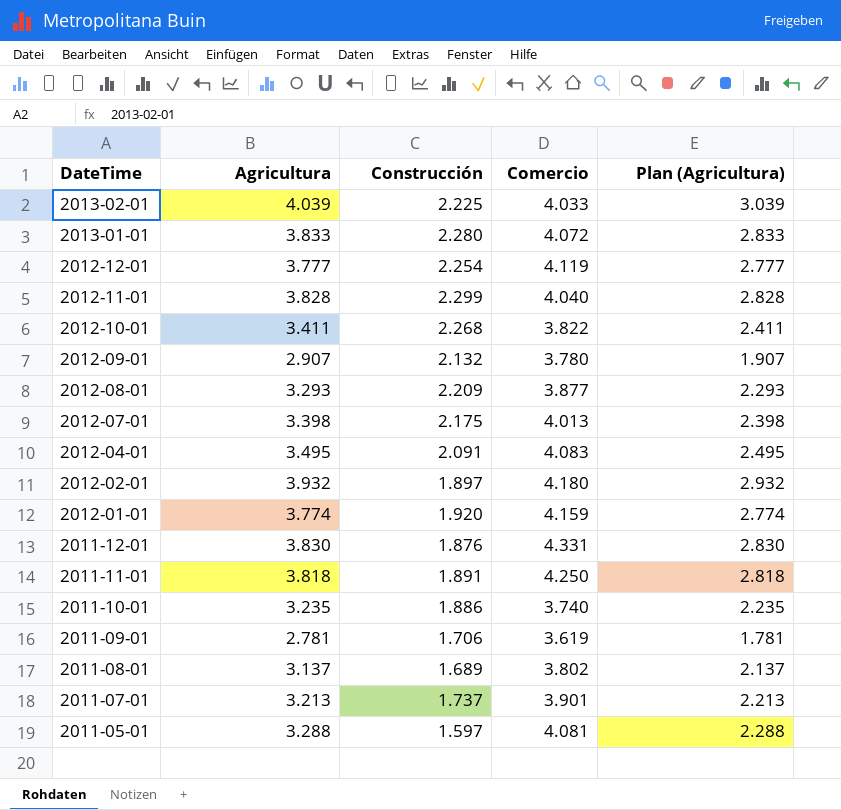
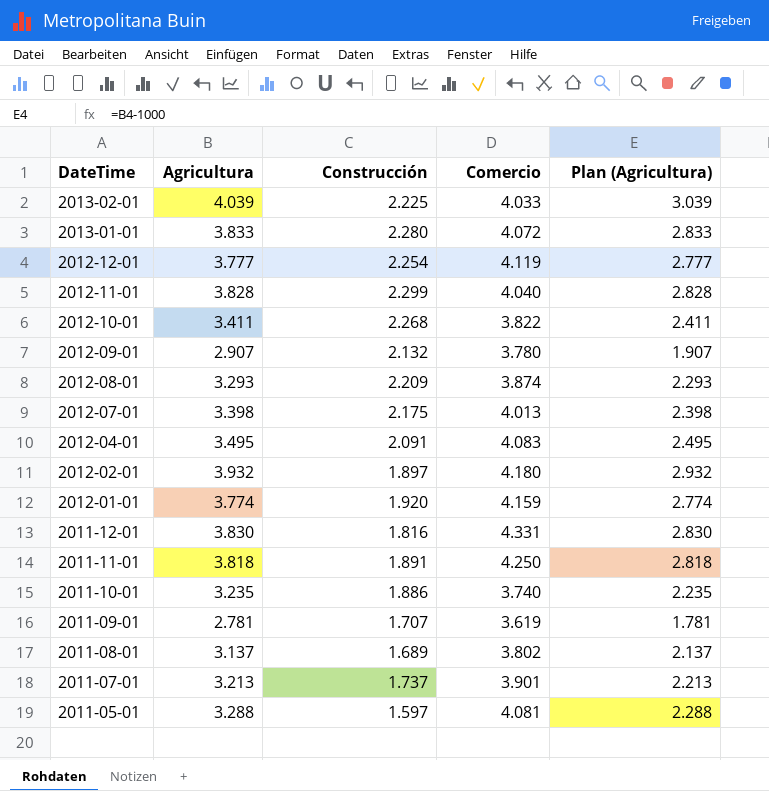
2012-08-01 | Comercio: 3.877 -> 3.874
2011-12-01 | Construcción: 1.876 -> 1.816
2011-09-01 | Construcción: 1.706 -> 1.707

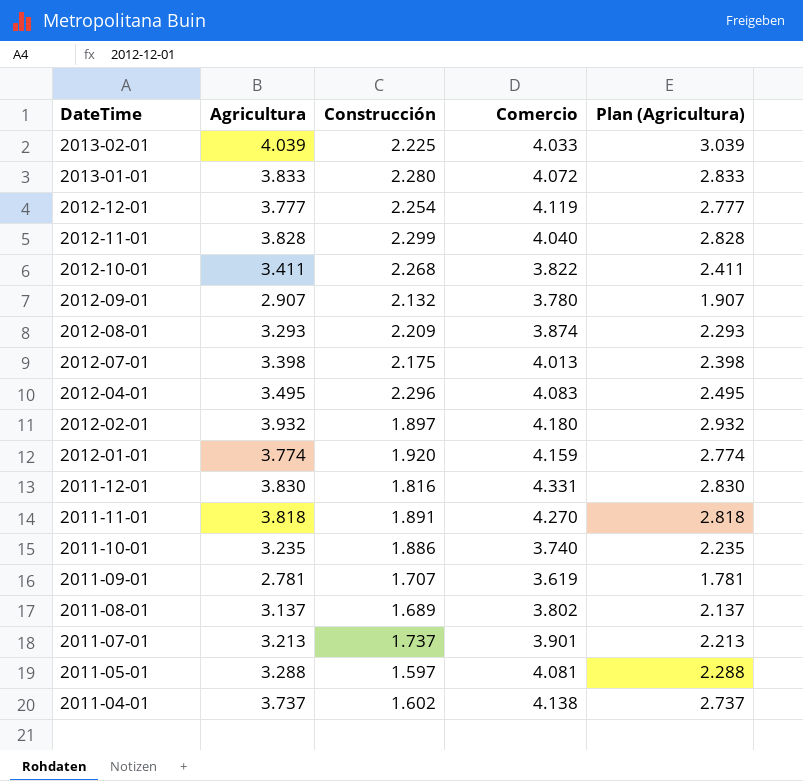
2012-04-01 | Construcción: 2.091 -> 2.296
2011-11-01 | Comercio: 4.250 -> 4.270
row 2011-04-01: none -> 3.737 | 1.602 | 4.138 | 2.737

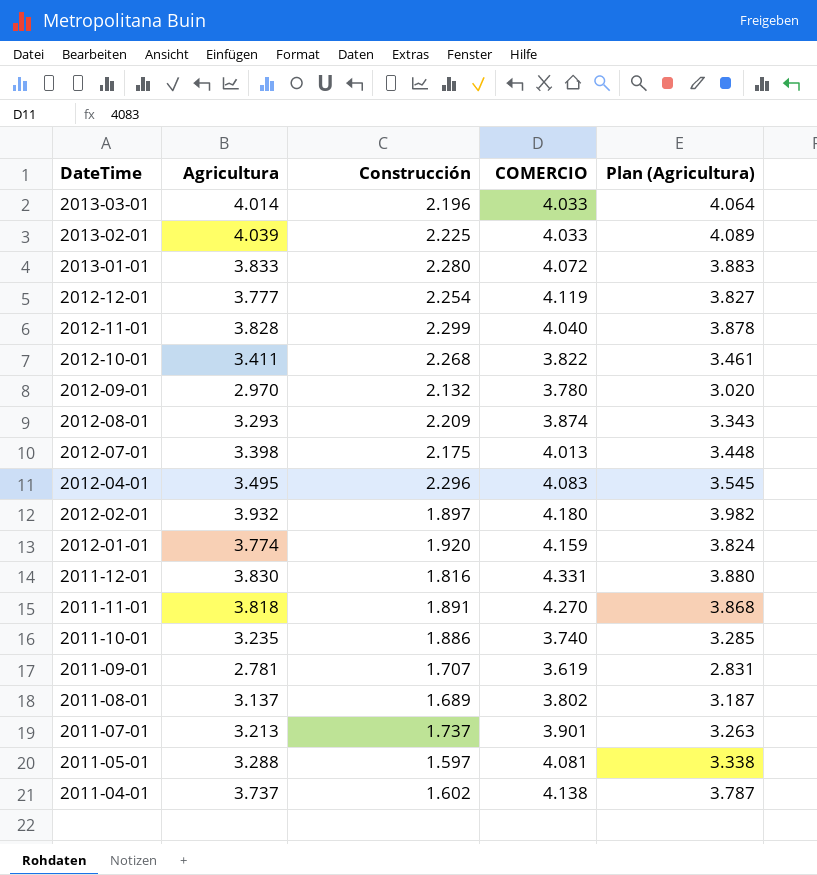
column name: Comercio -> COMERCIO
column Plan (Agricultura) | formula: [Agricultura] - 1000 -> [Agricultura] + 50
row 2013-03-01: none -> 4.014 | 2.196 | 4.033 | 4.064
2012-09-01 | Agricultura: 2.907 -> 2.970

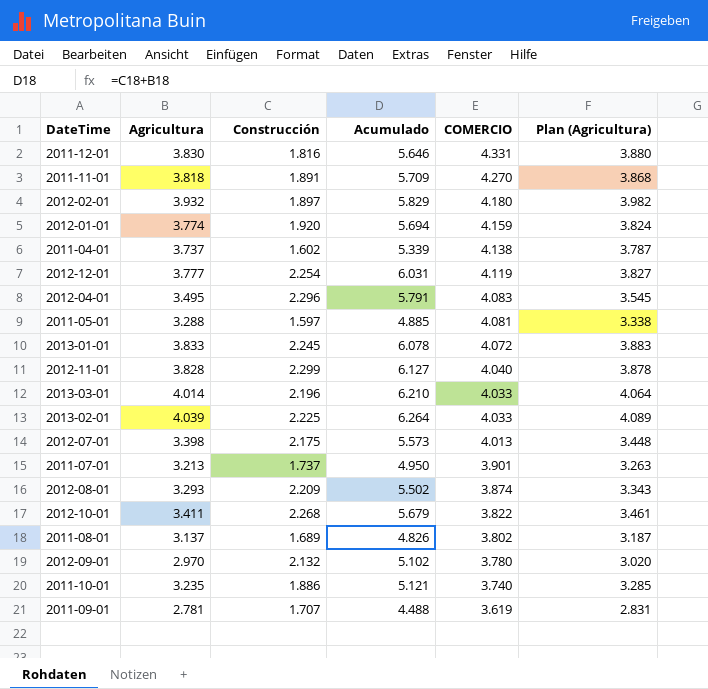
row order: DateTime descending -> COMERCIO descending
column Acumulado | formula: none -> [Agricultura] + [Construcción]
2013-01-01 | Construcción: 2.280 -> 2.245

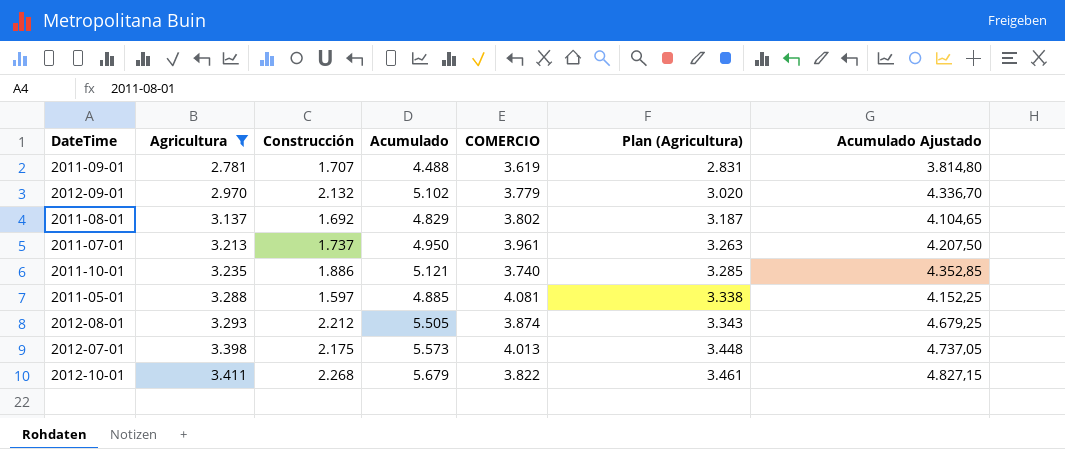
filter: none -> Agricultura <= 3.411
row order: COMERCIO descending -> Agricultura ascending
column Acumulado Ajustado | formula: none -> [Acumulado] * 0,85
2012-09-01 | COMERCIO: 3.780 -> 3.779
2011-08-01 | Construcción: 1.689 -> 1.692
2011-08-01 | Acumulado: 4.826 -> 4.829
2011-07-01 | COMERCIO: 3.901 -> 3.961
2012-08-01 | Construcción: 2.209 -> 2.212
2012-08-01 | Acumulado: 5.502 -> 5.505

